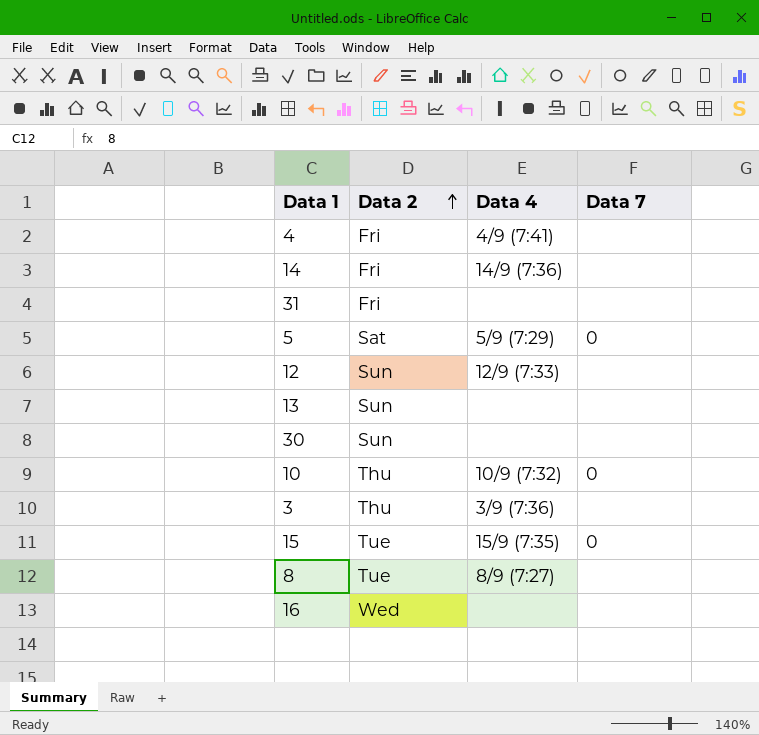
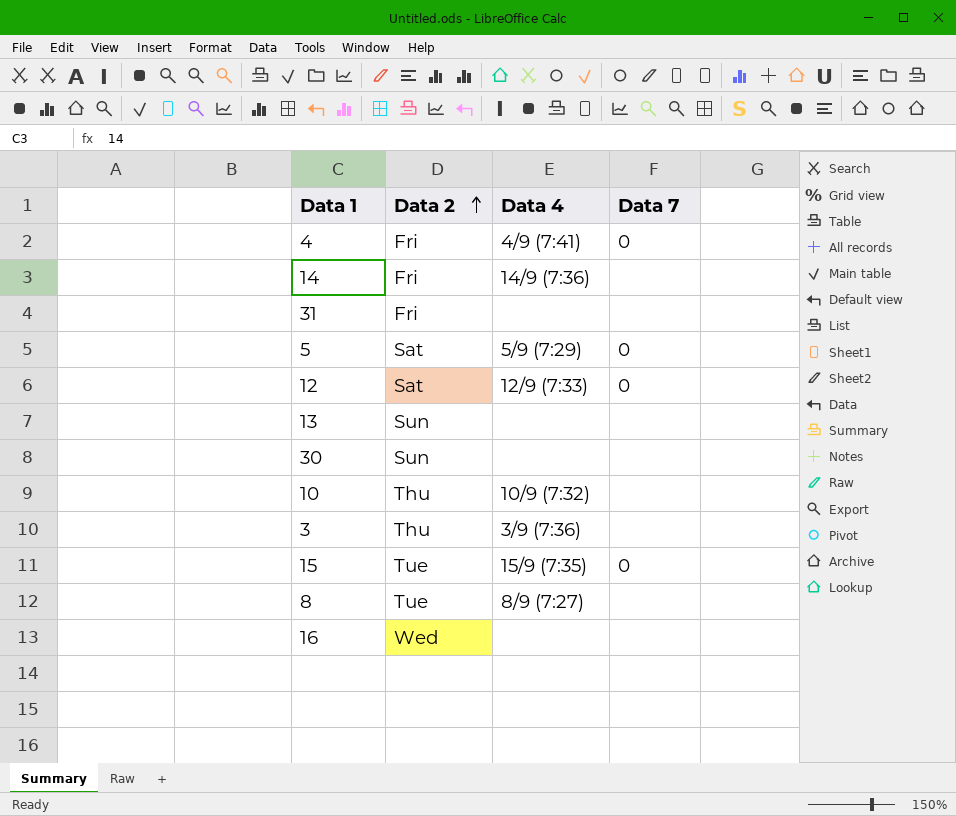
4 | Data 7: none -> 0
12 | Data 2: Sun -> Sat
12 | Data 7: none -> 0
10 | Data 7: 0 -> none

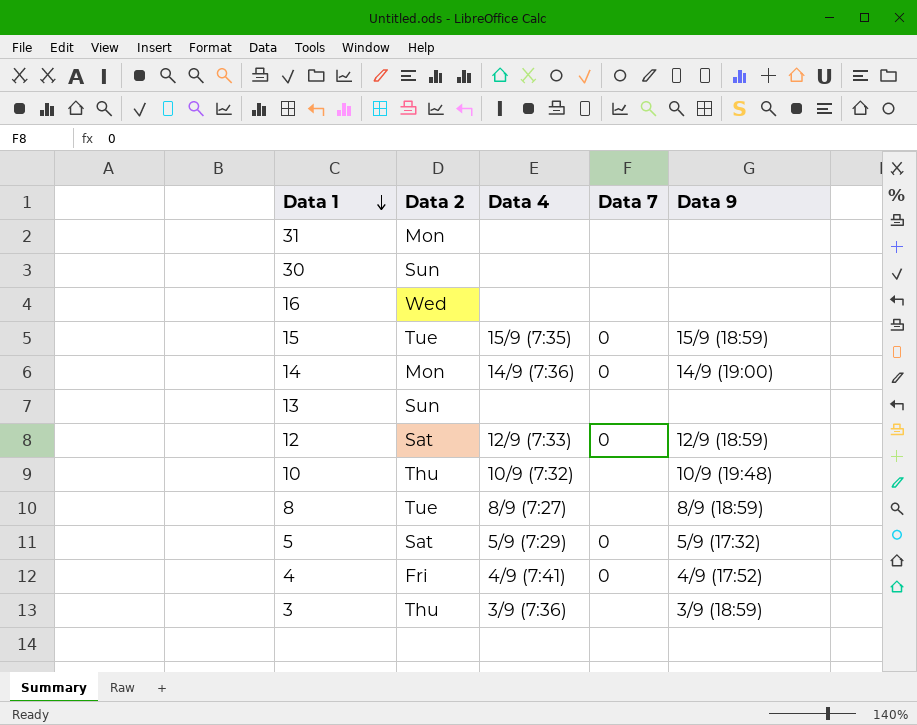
row order: Data 2 ascending -> Data 1 descending
column Data 9 | position: none -> 5
31 | Data 2: Fri -> Mon
14 | Data 2: Fri -> Mon
14 | Data 7: none -> 0

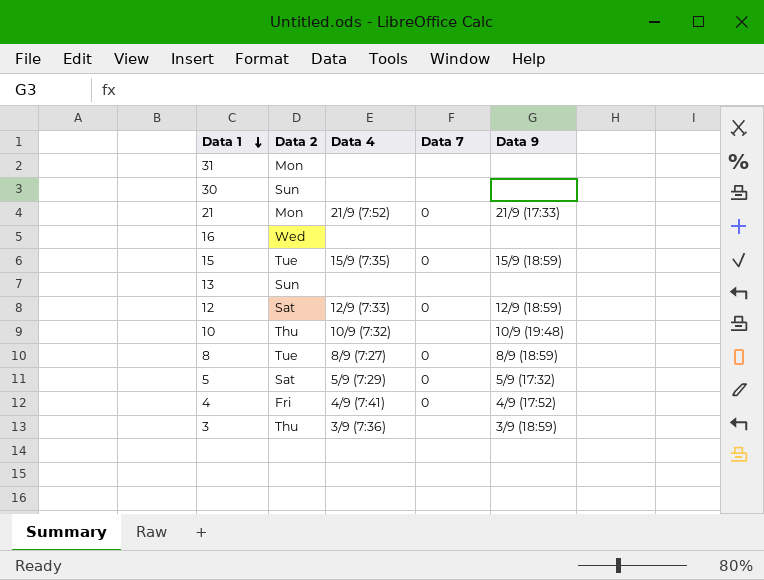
row 14: Mon | 14/9 (7:36) | 0 | 14/9 (19:00) -> none
row 21: none -> Mon | 21/9 (7:52) | 0 | 21/9 (17:33)
8 | Data 7: none -> 0

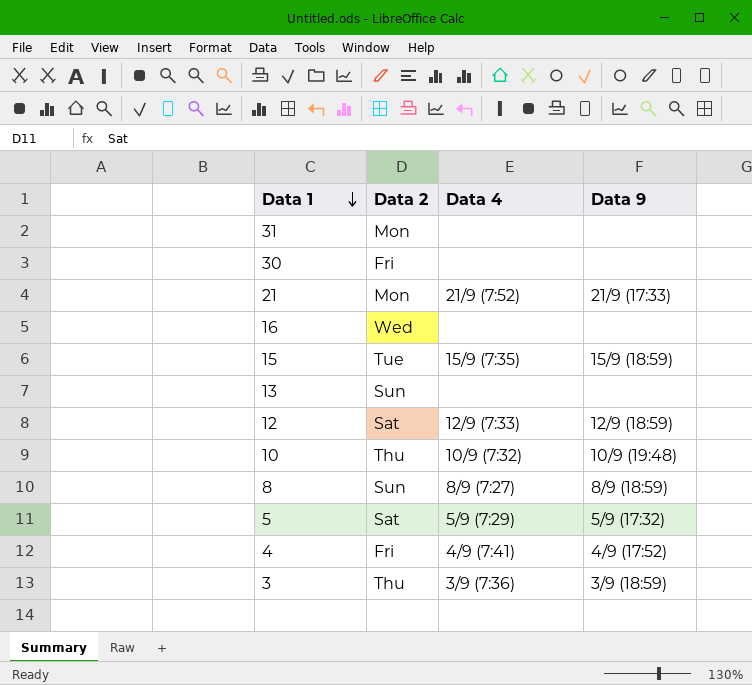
column Data 7 | position: 4 -> none
30 | Data 2: Sun -> Fri
8 | Data 2: Tue -> Sun

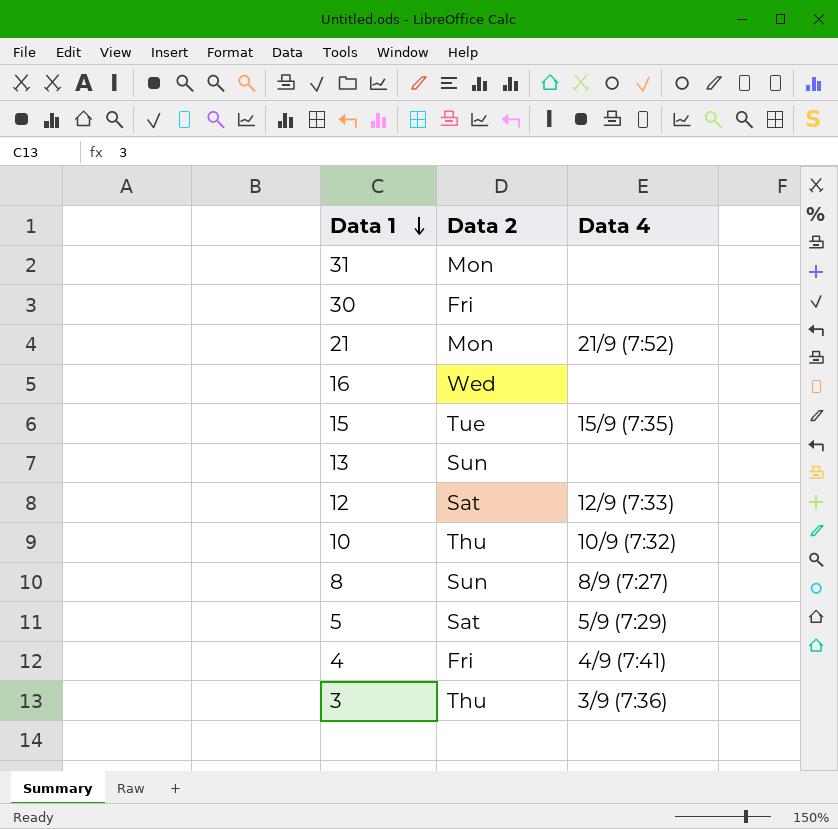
column Data 9 | position: 4 -> none

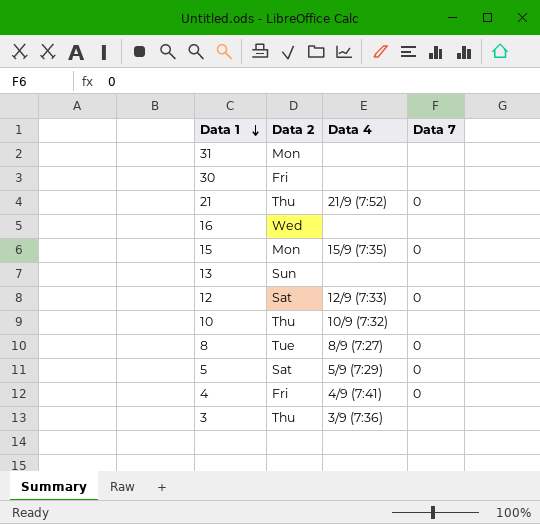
column Data 7 | position: none -> 4
21 | Data 2: Mon -> Thu
15 | Data 2: Tue -> Mon
8 | Data 2: Sun -> Tue

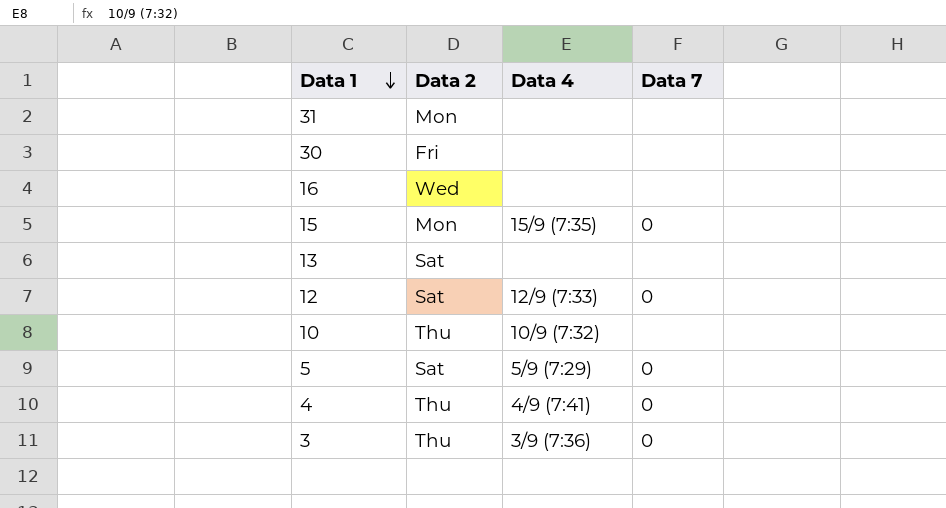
row 21: Thu | 21/9 (7:52) | 0 -> none
row 8: Tue | 8/9 (7:27) | 0 -> none
13 | Data 2: Sun -> Sat
4 | Data 2: Fri -> Thu
3 | Data 7: none -> 0

